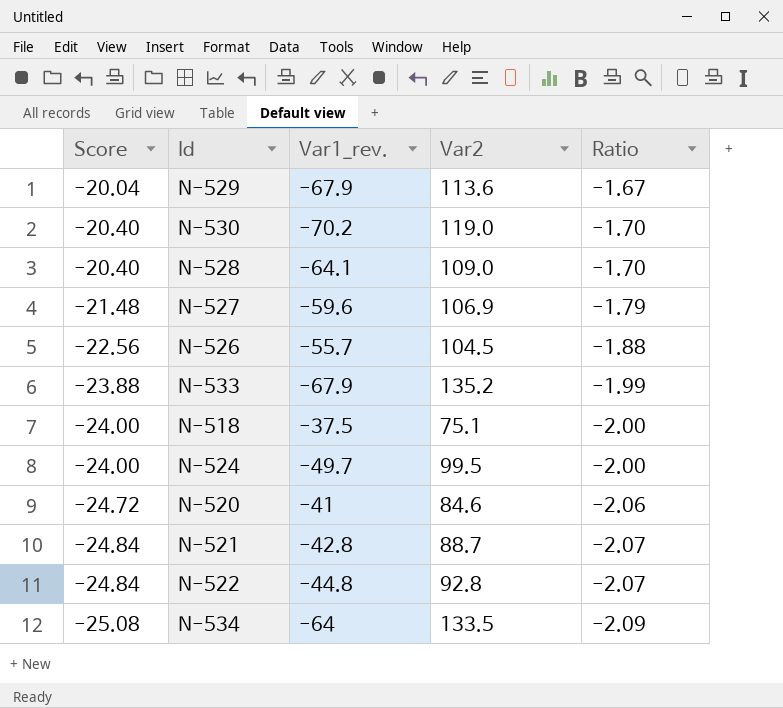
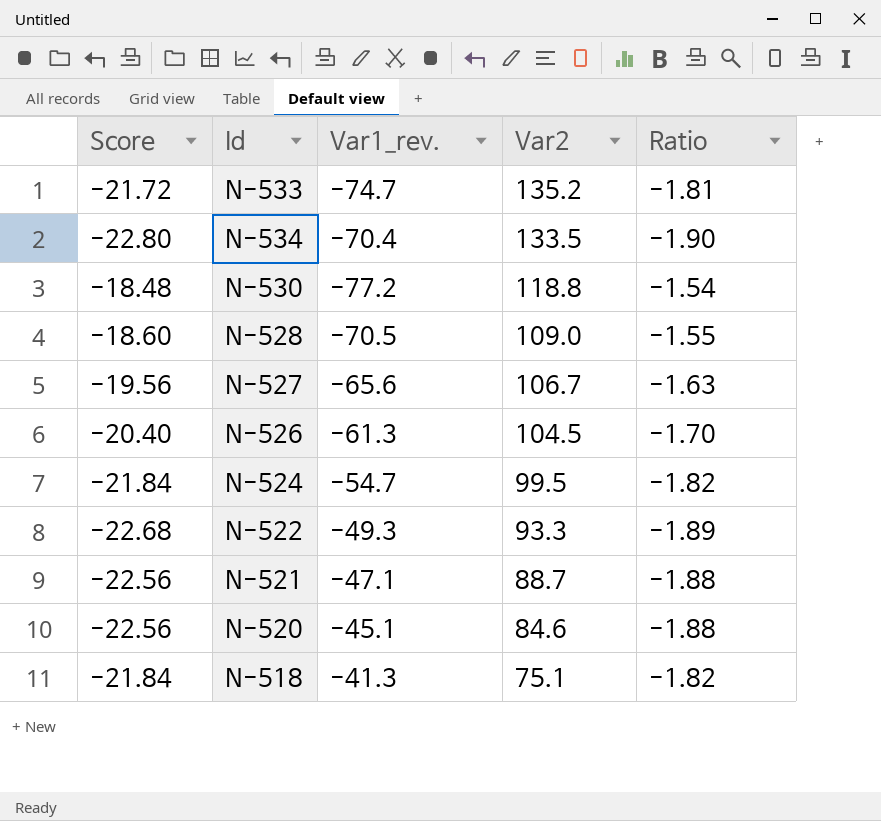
row order: Score descending -> Var2 descending
row N-529: -20.04 | -67.9 | 113.6 | -1.67 -> none
N-533 | Score: -23.88 -> -21.72
N-533 | Var1_rev.: -67.9 -> -74.7
N-533 | Ratio: -1.99 -> -1.81
N-534 | Score: -25.08 -> -22.80
N-534 | Var1_rev.: -64 -> -70.4
N-534 | Ratio: -2.09 -> -1.90
N-530 | Score: -20.40 -> -18.48
N-530 | Var1_rev.: -70.2 -> -77.2
N-530 | Var2: 119.0 -> 118.8
N-530 | Ratio: -1.70 -> -1.54
N-528 | Score: -20.40 -> -18.60
N-528 | Var1_rev.: -64.1 -> -70.5
N-528 | Ratio: -1.70 -> -1.55
N-527 | Score: -21.48 -> -19.56
N-527 | Var1_rev.: -59.6 -> -65.6
N-527 | Var2: 106.9 -> 106.7
N-527 | Ratio: -1.79 -> -1.63
N-526 | Score: -22.56 -> -20.40
N-526 | Var1_rev.: -55.7 -> -61.3
N-526 | Ratio: -1.88 -> -1.70
N-524 | Score: -24.00 -> -21.84
N-524 | Var1_rev.: -49.7 -> -54.7
N-524 | Ratio: -2.00 -> -1.82
N-522 | Score: -24.84 -> -22.68
N-522 | Var1_rev.: -44.8 -> -49.3
N-522 | Var2: 92.8 -> 93.3
N-522 | Ratio: -2.07 -> -1.89
N-521 | Score: -24.84 -> -22.56
N-521 | Var1_rev.: -42.8 -> -47.1
N-521 | Ratio: -2.07 -> -1.88
N-520 | Score: -24.72 -> -22.56
N-520 | Var1_rev.: -41 -> -45.1
N-520 | Ratio: -2.06 -> -1.88
N-518 | Score: -24.00 -> -21.84
N-518 | Var1_rev.: -37.5 -> -41.3
N-518 | Ratio: -2.00 -> -1.82

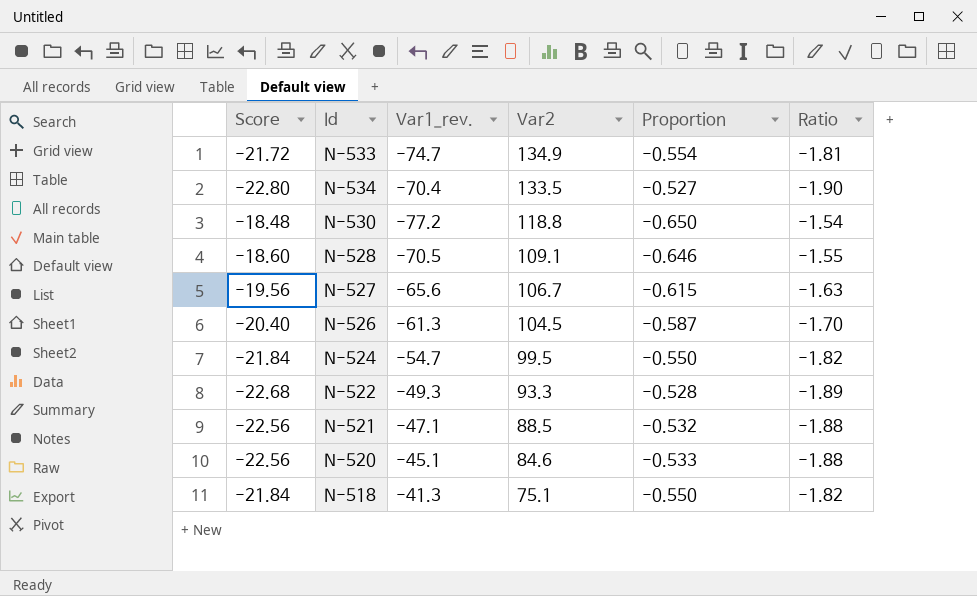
column Proportion | formula: none -> [Var1_rev.] / [Var2]
N-533 | Var2: 135.2 -> 134.9
N-528 | Var2: 109.0 -> 109.1
N-521 | Var2: 88.7 -> 88.5

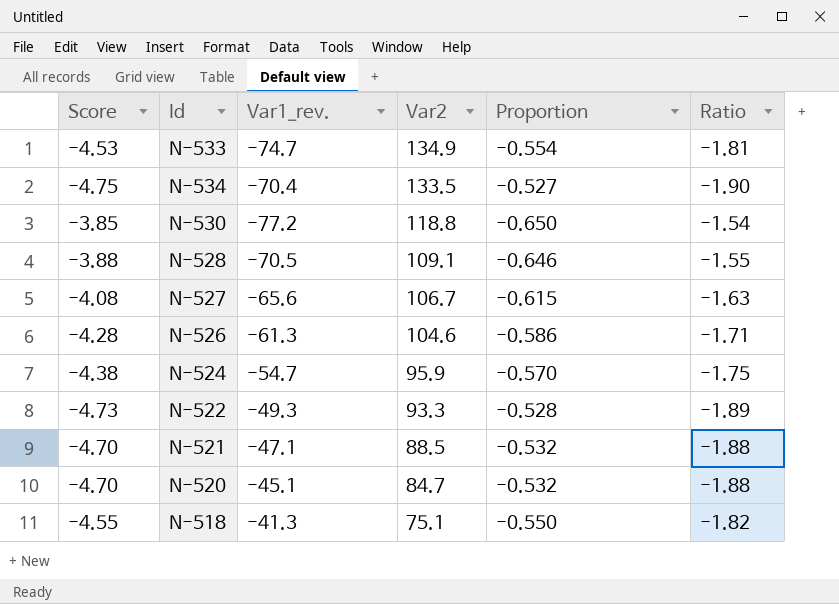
column Score | formula: [Ratio] * 12 -> [Ratio] * 2.5
N-526 | Var2: 104.5 -> 104.6
N-526 | Proportion: -0.587 -> -0.586
N-526 | Ratio: -1.70 -> -1.71
N-524 | Var2: 99.5 -> 95.9
N-524 | Proportion: -0.550 -> -0.570
N-524 | Ratio: -1.82 -> -1.75
N-520 | Var2: 84.6 -> 84.7
N-520 | Proportion: -0.533 -> -0.532

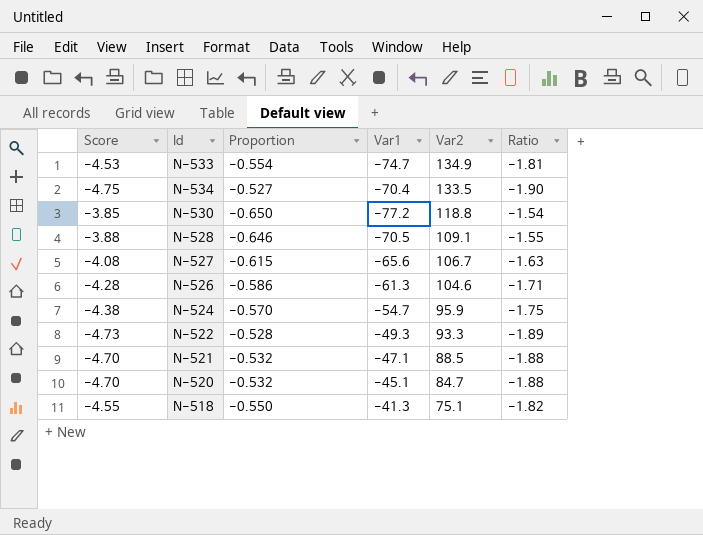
column Proportion | position: 5 -> 3
column name: Var1_rev. -> Var1

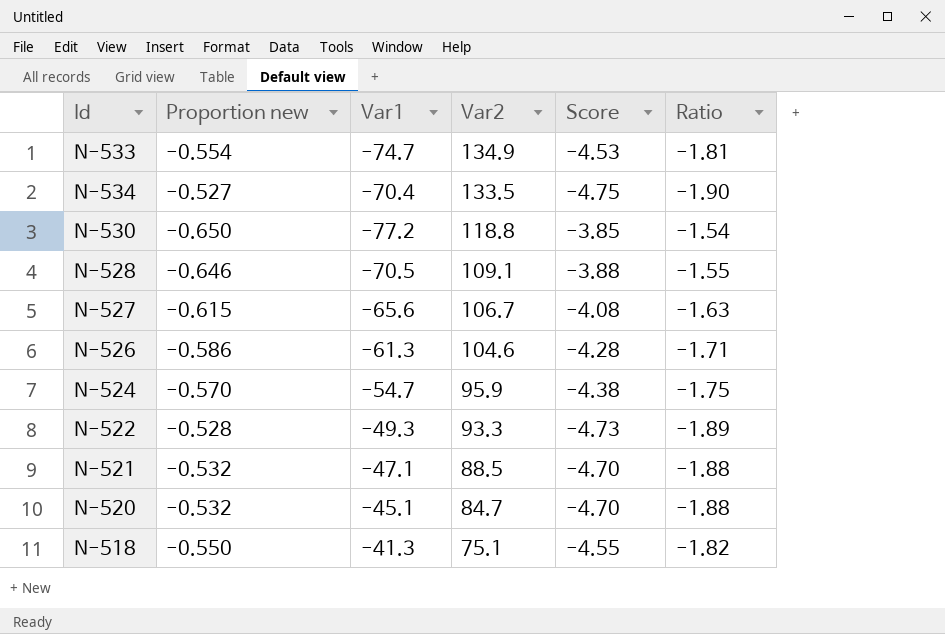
column name: Proportion -> Proportion new
column Score | position: 1 -> 5

